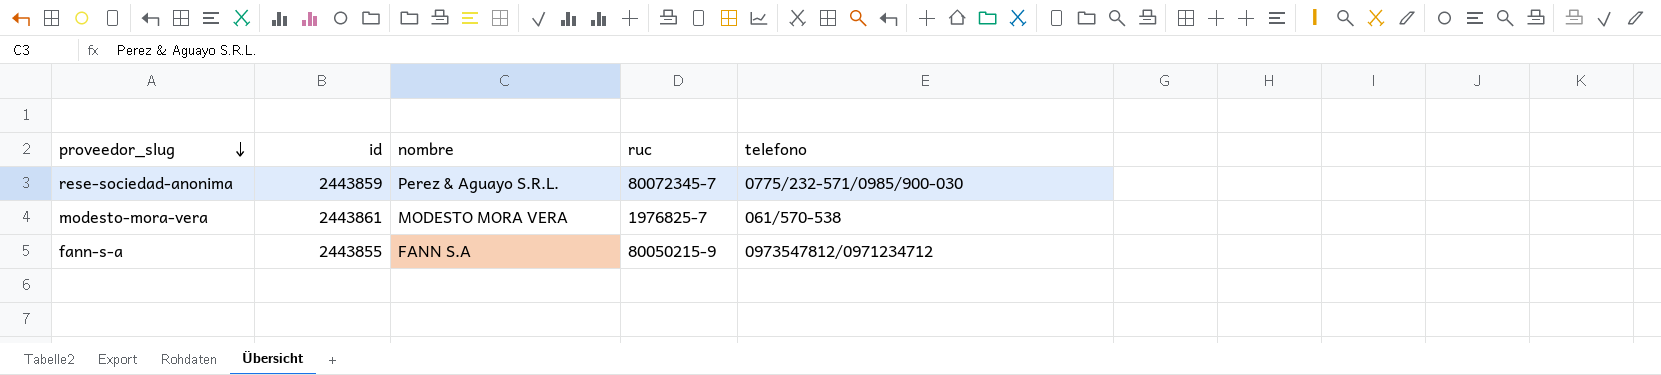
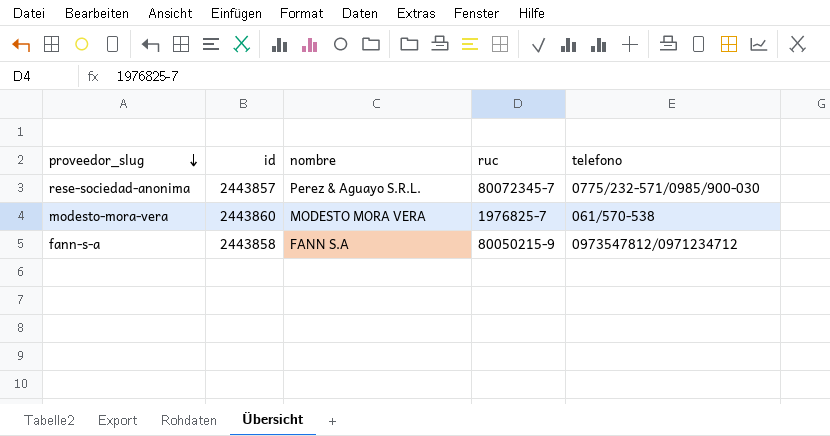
rese-sociedad-anonima | id: 2443859 -> 2443857
modesto-mora-vera | id: 2443861 -> 2443860
fann-s-a | id: 2443855 -> 2443858

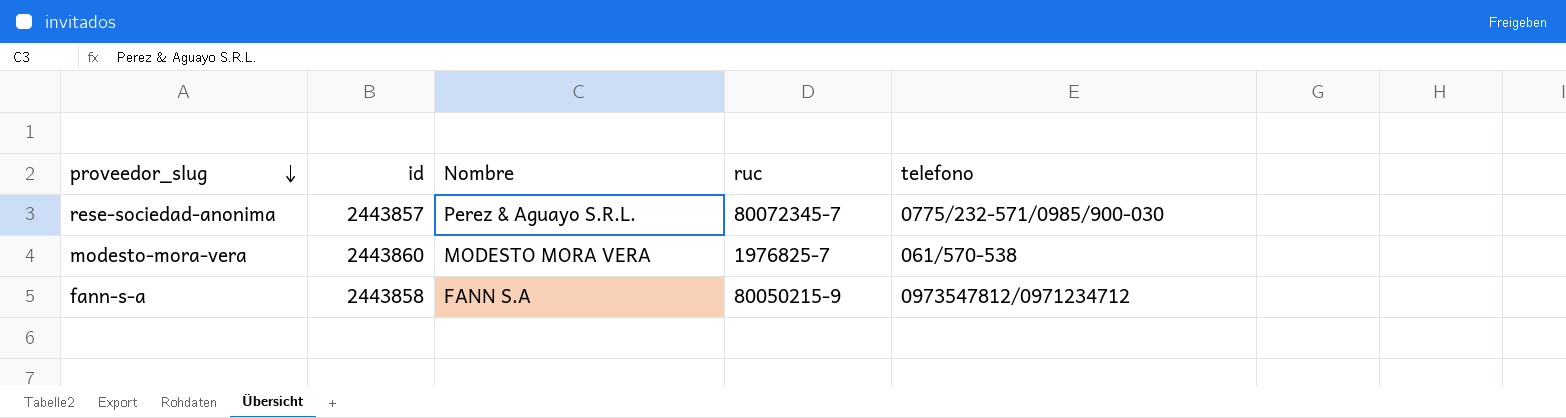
column name: nombre -> Nombre

